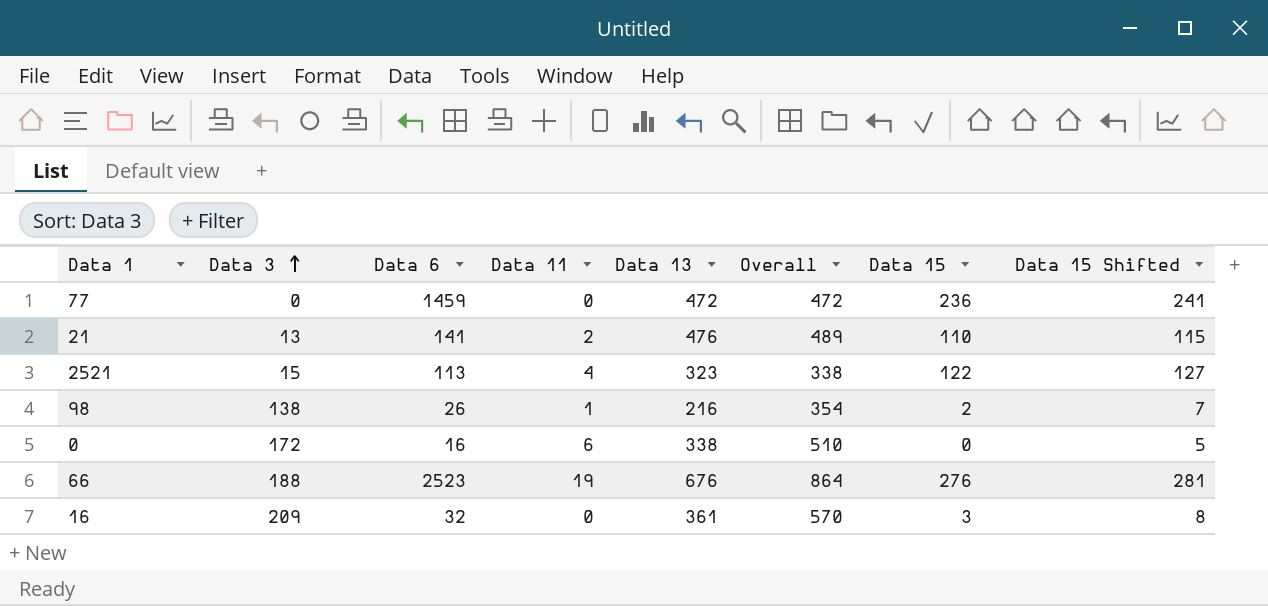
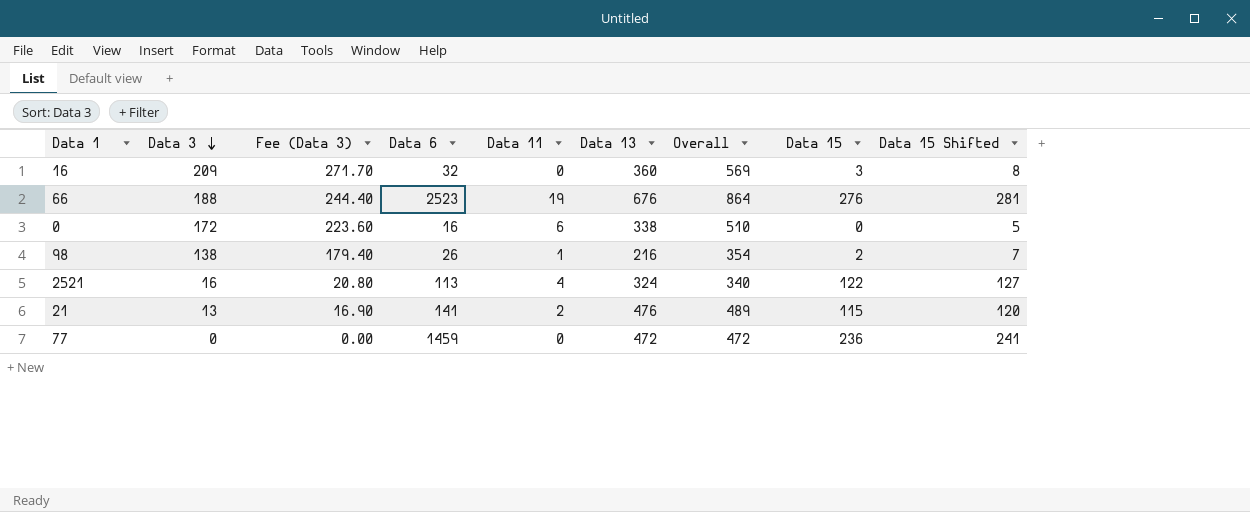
row order: Data 3 ascending -> Data 3 descending
column Fee (Data 3) | formula: none -> [Data 3] * 1.3
16 | Data 13: 361 -> 360
16 | Overall: 570 -> 569
2521 | Data 3: 15 -> 16
2521 | Data 13: 323 -> 324
2521 | Overall: 338 -> 340
21 | Data 15: 110 -> 115
21 | Data 15 Shifted: 115 -> 120

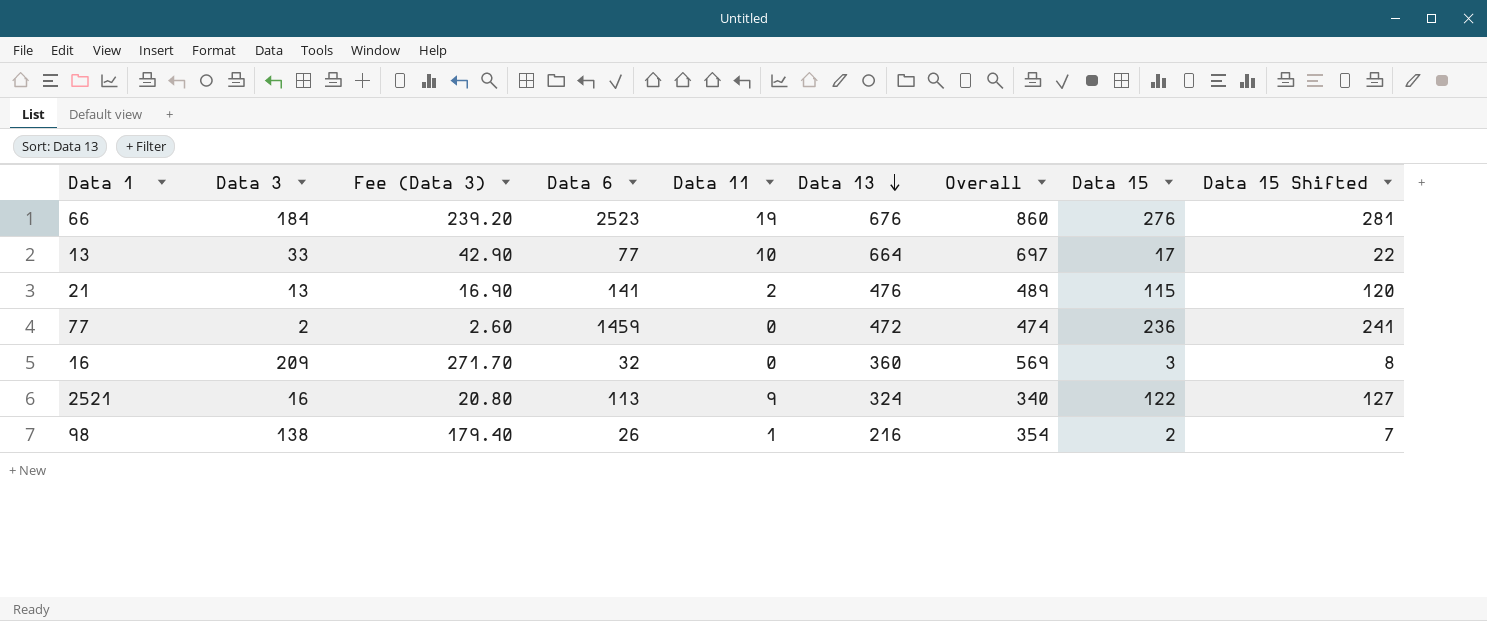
row order: Data 3 descending -> Data 13 descending
row 0: 172 | 223.60 | 16 | 6 | 338 | 510 | 0 | 5 -> none
66 | Data 3: 188 -> 184
66 | Fee (Data 3): 244.40 -> 239.20
66 | Overall: 864 -> 860
row 13: none -> 33 | 42.90 | 77 | 10 | 664 | 697 | 17 | 22
77 | Data 3: 0 -> 2
77 | Fee (Data 3): 0.00 -> 2.60
77 | Overall: 472 -> 474
2521 | Data 11: 4 -> 9

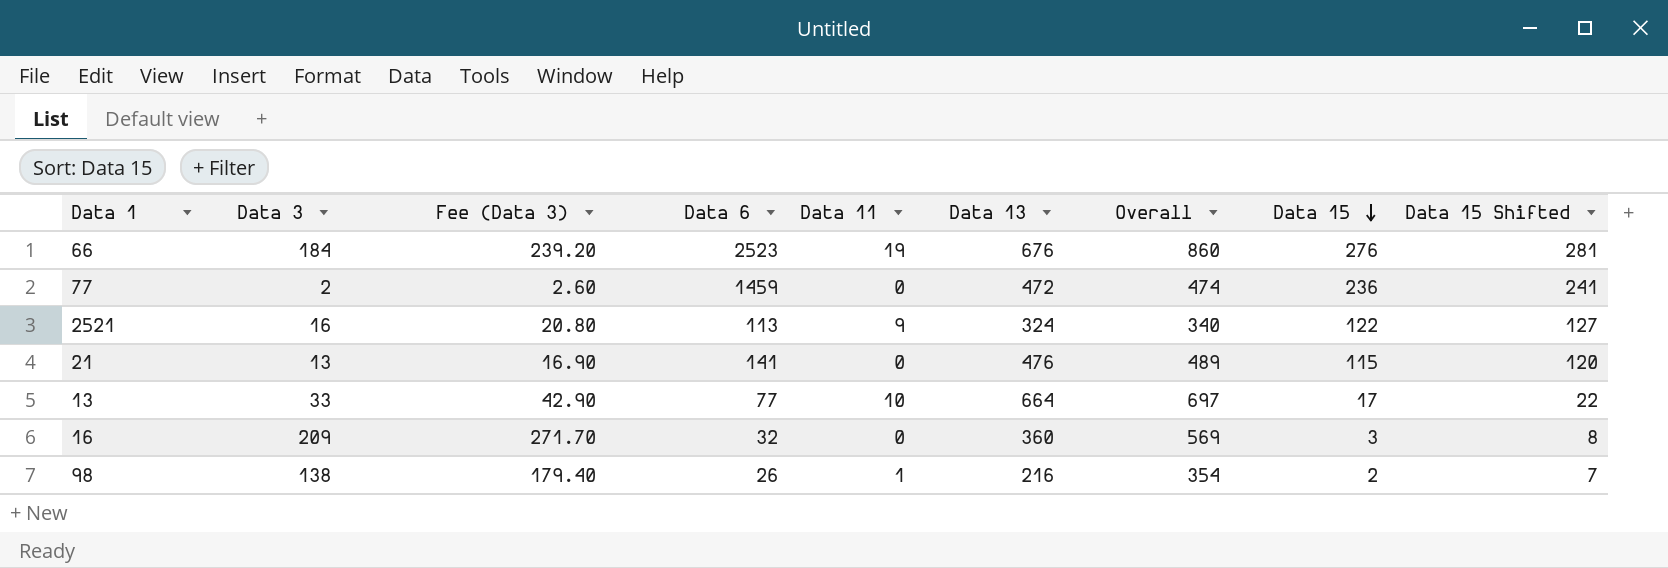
row order: Data 13 descending -> Data 15 descending
21 | Data 11: 2 -> 0

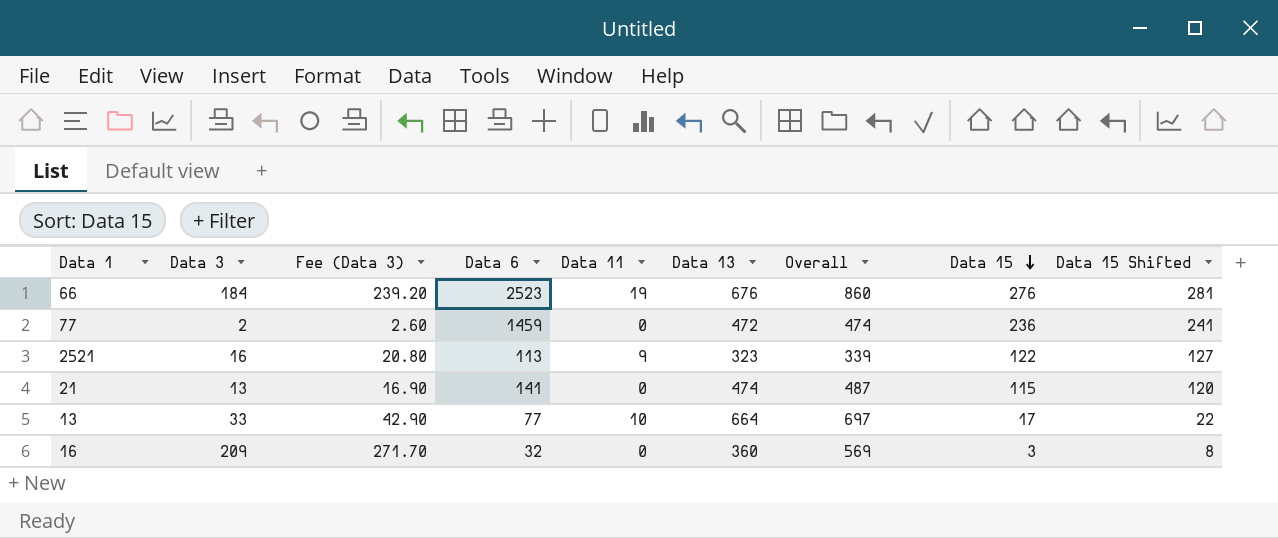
row 98: 138 | 179.40 | 26 | 1 | 216 | 354 | 2 | 7 -> none
2521 | Data 13: 324 -> 323
2521 | Overall: 340 -> 339
21 | Data 13: 476 -> 474
21 | Overall: 489 -> 487

